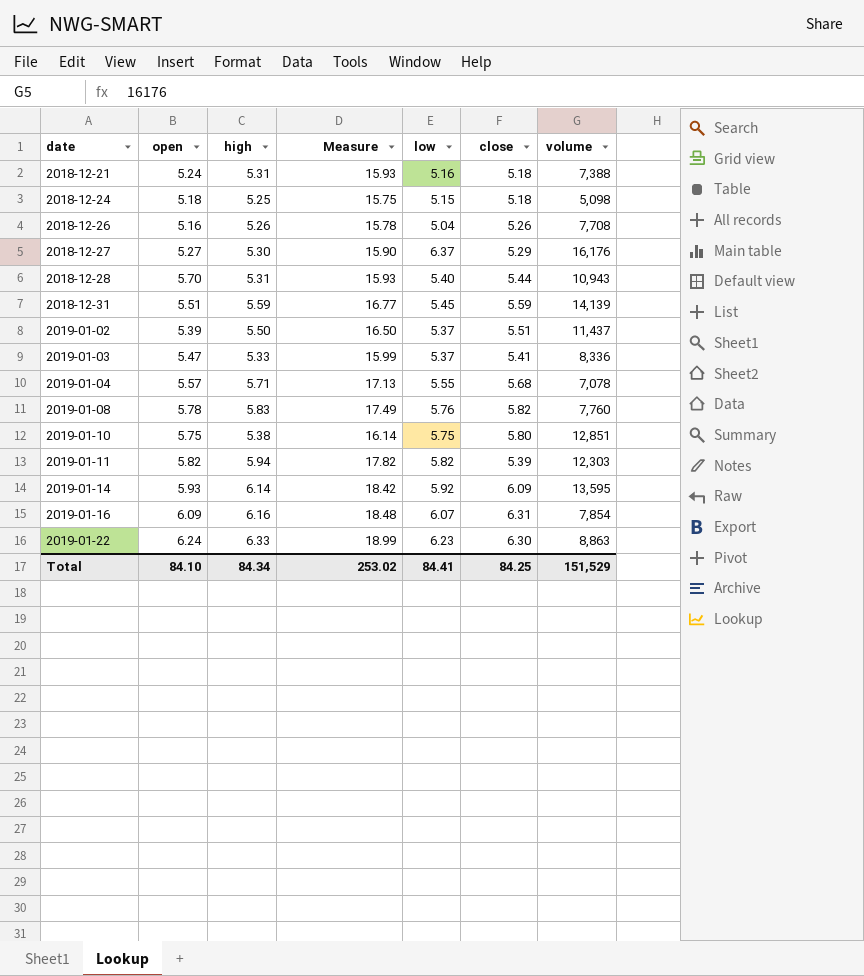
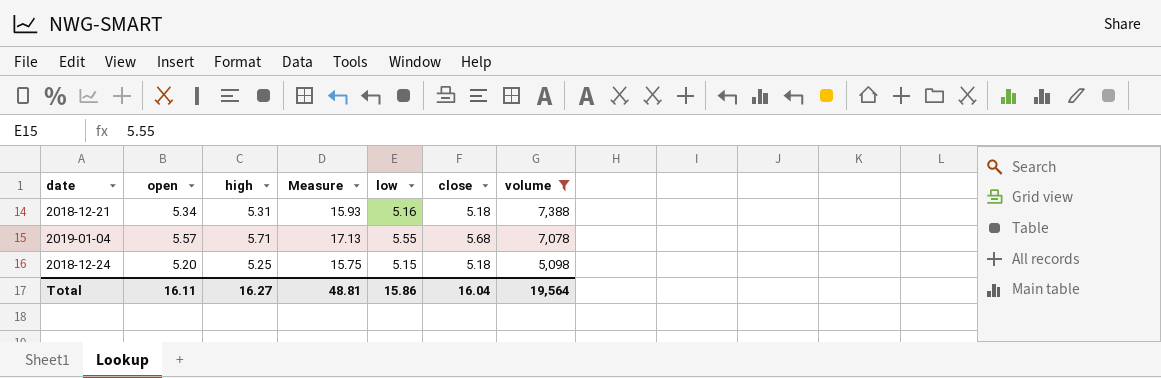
filter: none -> volume <= 7,388
row order: date ascending -> volume descending
2018-12-21 | open: 5.24 -> 5.34
2018-12-24 | open: 5.18 -> 5.20
Total | open: 84.10 -> 16.11
Total | high: 84.34 -> 16.27
Total | Measure: 253.02 -> 48.81
Total | low: 84.41 -> 15.86
Total | close: 84.25 -> 16.04
Total | volume: 151,529 -> 19,564

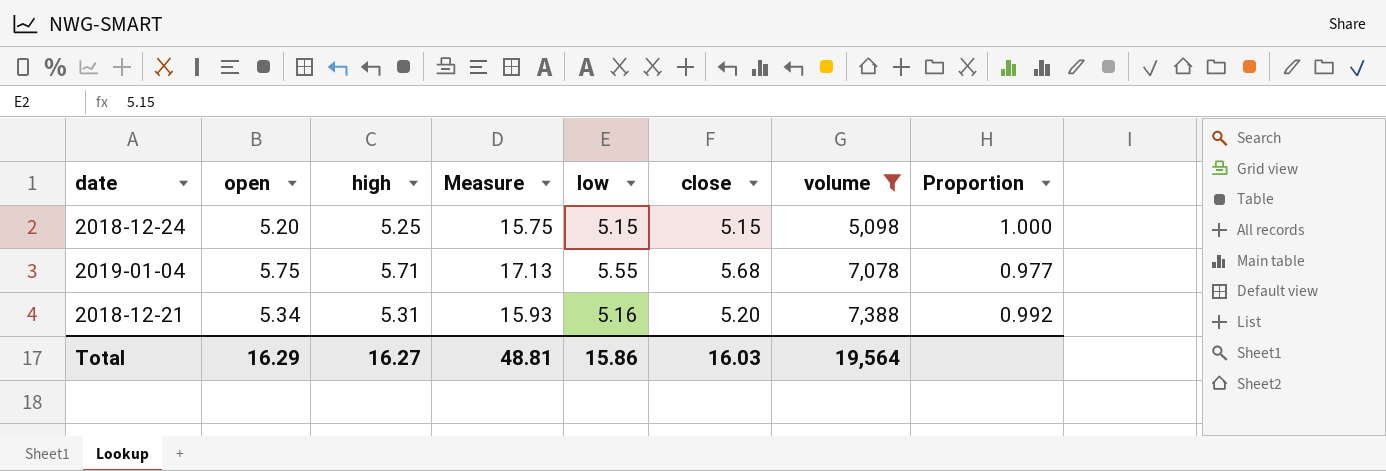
row order: volume descending -> volume ascending
column Proportion | formula: none -> [low] / [close]
2018-12-24 | close: 5.18 -> 5.15
2019-01-04 | open: 5.57 -> 5.75
2018-12-21 | close: 5.18 -> 5.20
Total | open: 16.11 -> 16.29
Total | close: 16.04 -> 16.03

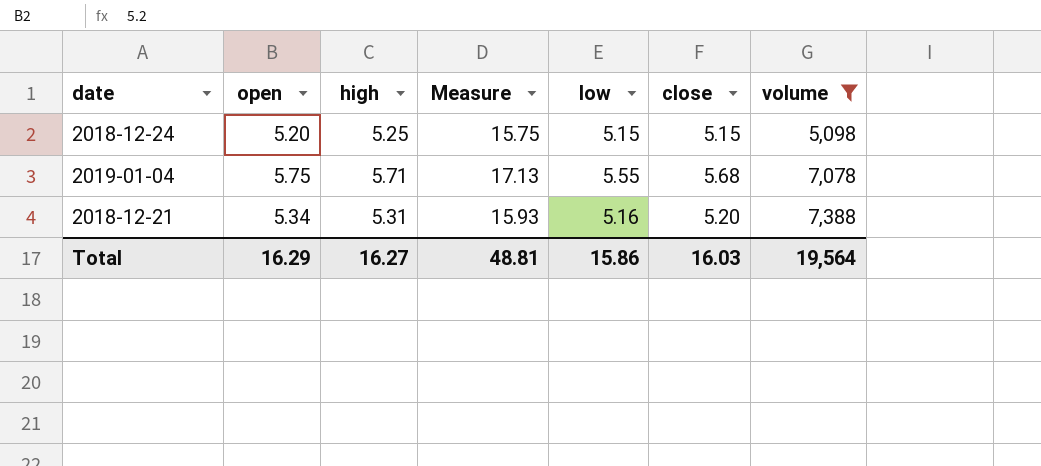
column Proportion | formula: [low] / [close] -> none

